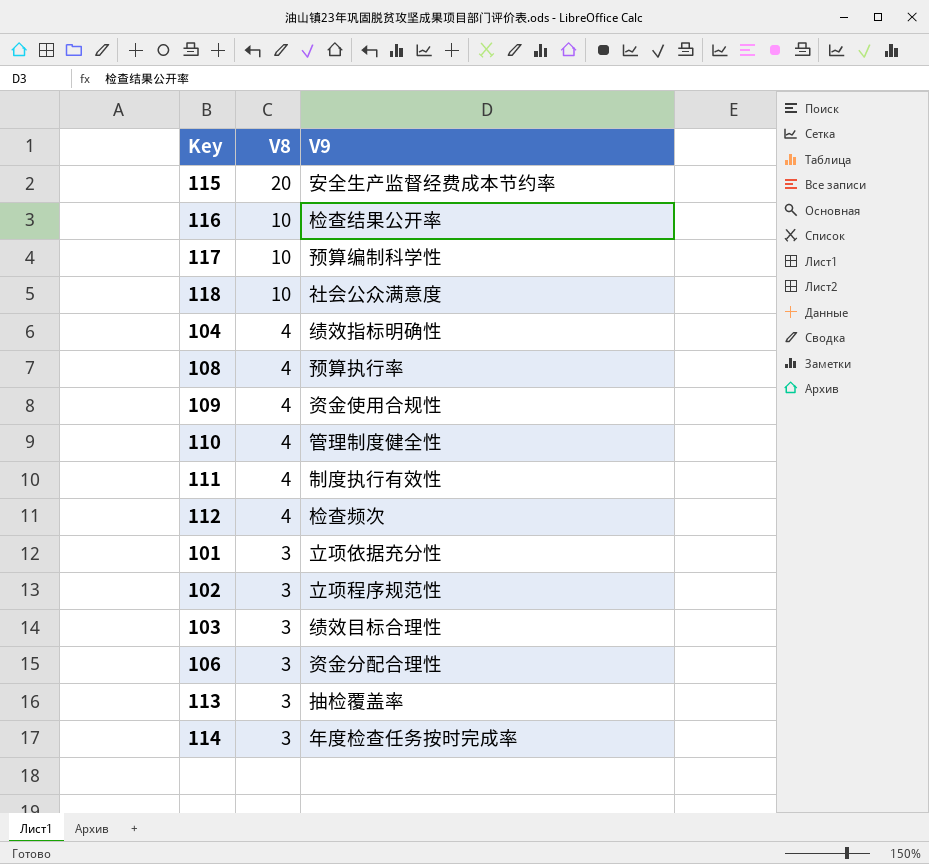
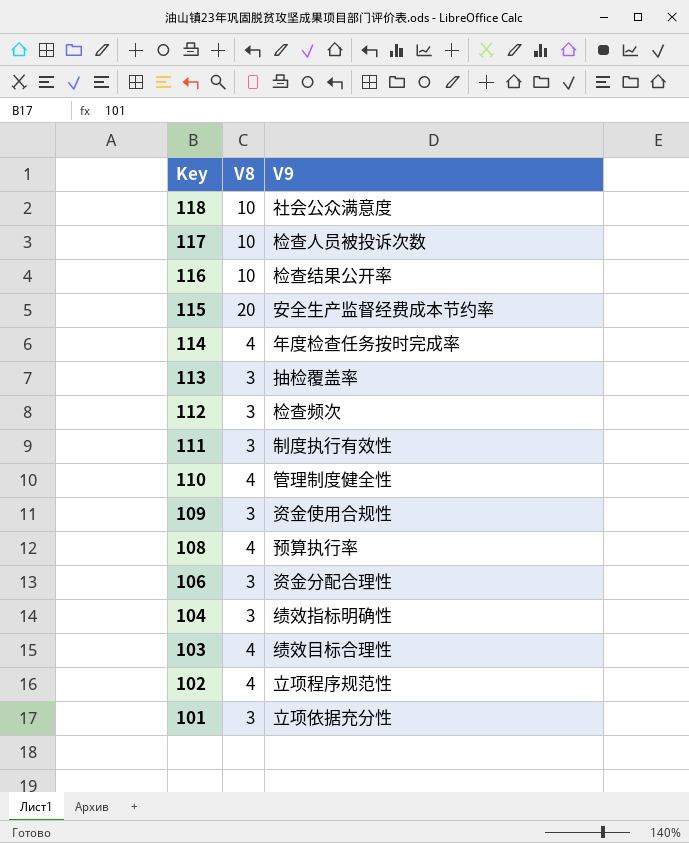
row order: V8 descending -> Key descending
117 | V9: 预算编制科学性 -> 检查人员被投诉次数
114 | V8: 3 -> 4
112 | V8: 4 -> 3
111 | V8: 4 -> 3
109 | V8: 4 -> 3
104 | V8: 4 -> 3
103 | V8: 3 -> 4
102 | V8: 3 -> 4

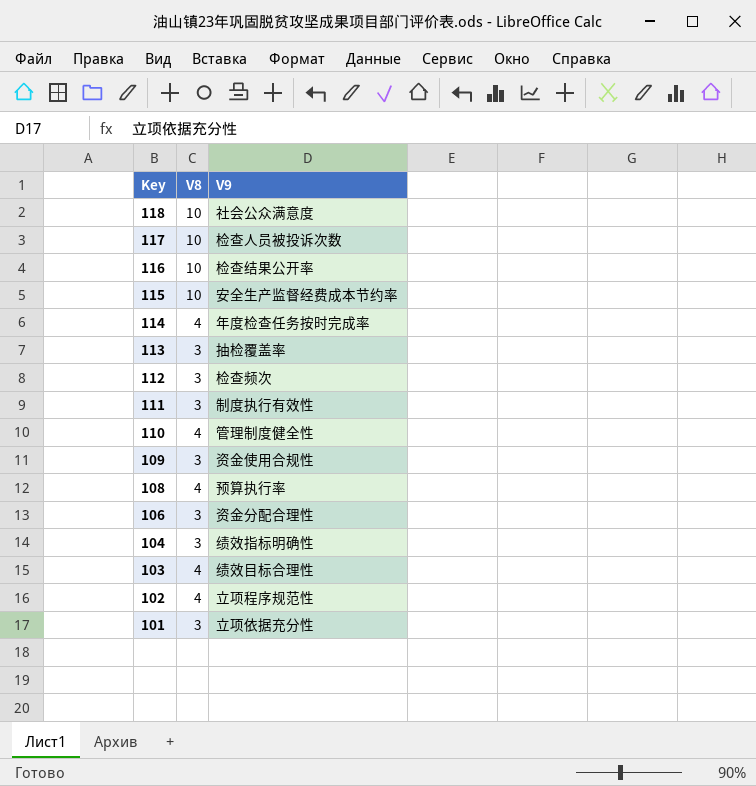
115 | V8: 20 -> 10

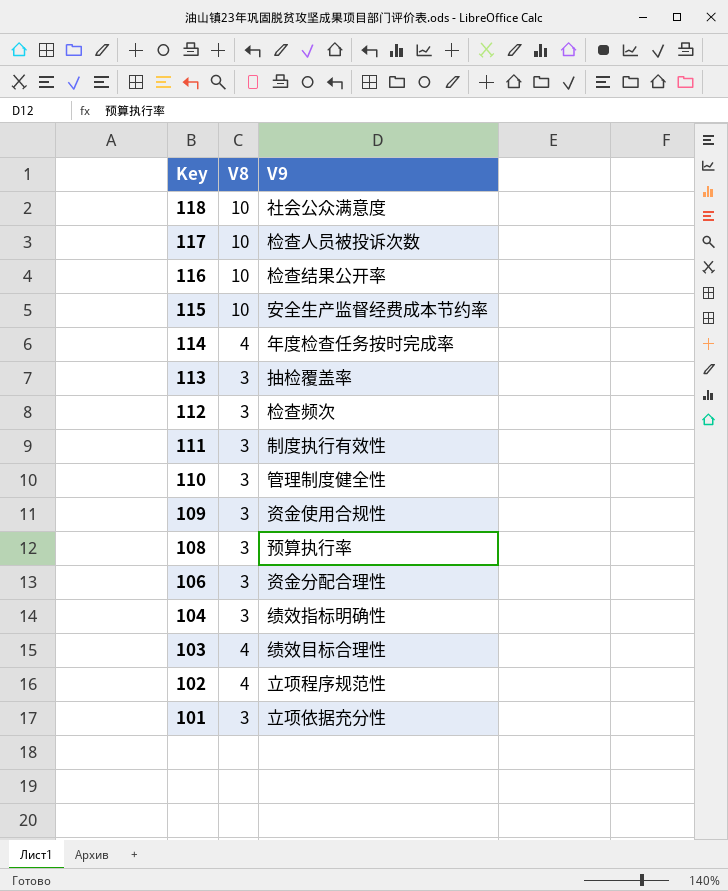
110 | V8: 4 -> 3
108 | V8: 4 -> 3

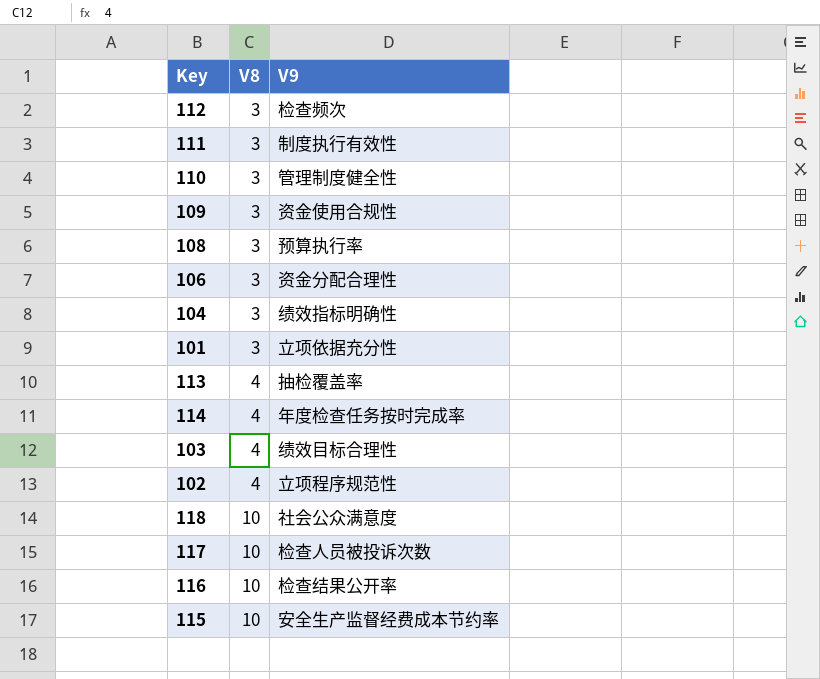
row order: Key descending -> V8 ascending
113 | V8: 3 -> 4

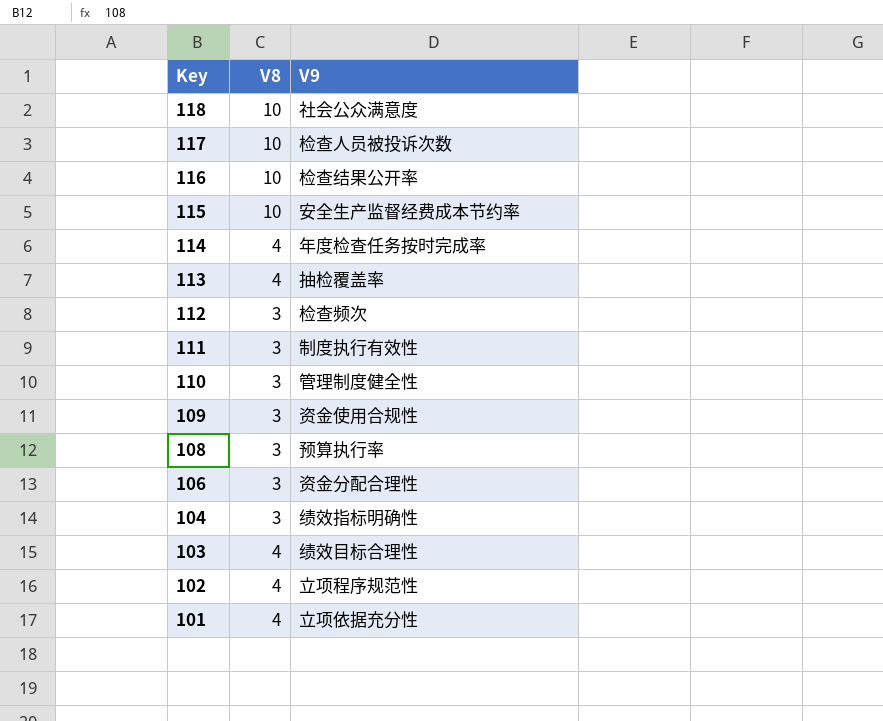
row order: V8 ascending -> Key descending
101 | V8: 3 -> 4

